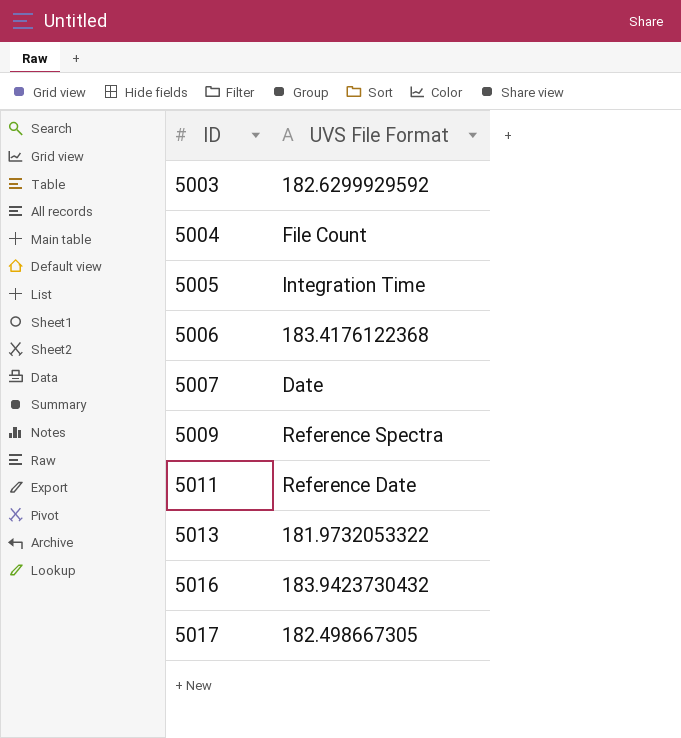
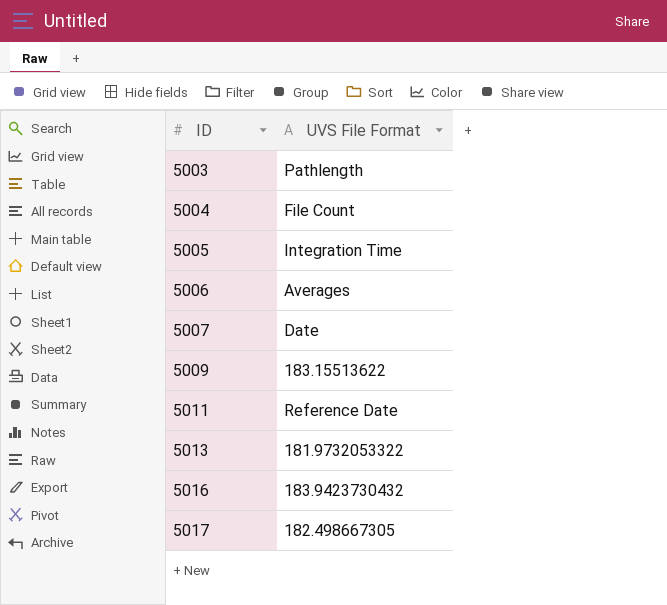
5003 | UVS File Format: 182.6299929592 -> Pathlength
5006 | UVS File Format: 183.4176122368 -> Averages
5009 | UVS File Format: Reference Spectra -> 183.15513622

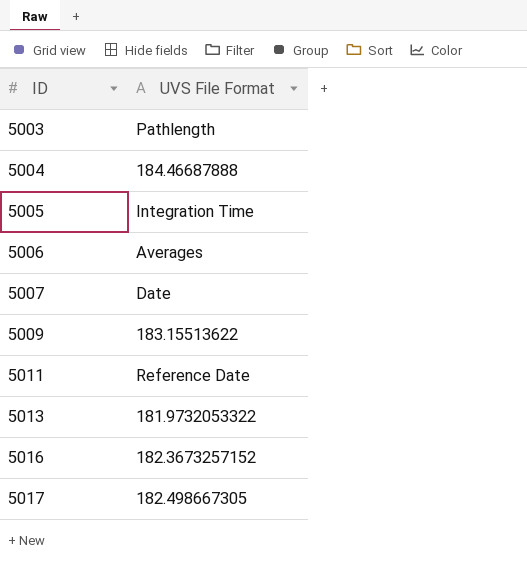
5004 | UVS File Format: File Count -> 184.46687888
5016 | UVS File Format: 183.9423730432 -> 182.3673257152

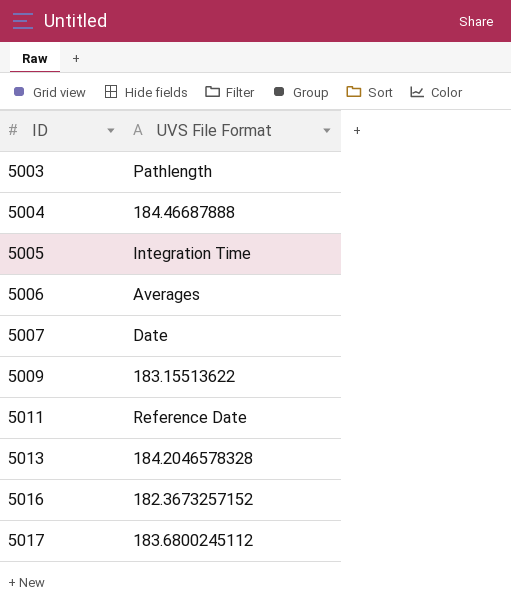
5013 | UVS File Format: 181.9732053322 -> 184.2046578328
5017 | UVS File Format: 182.498667305 -> 183.6800245112

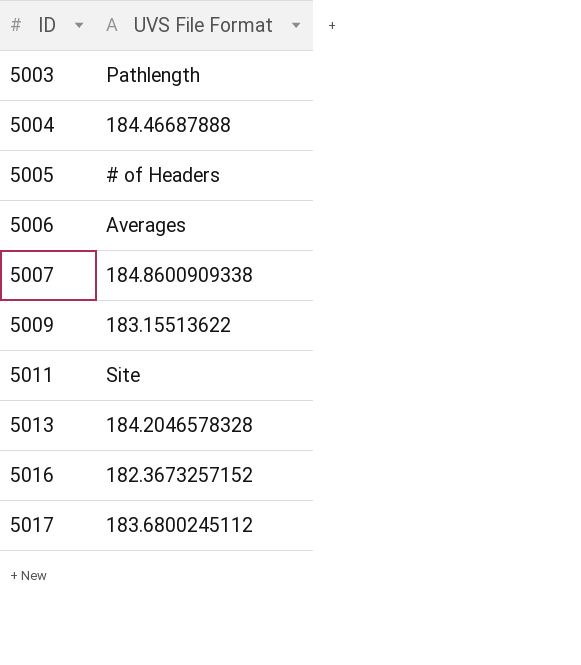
5005 | UVS File Format: Integration Time -> # of Headers
5007 | UVS File Format: Date -> 184.8600909338
5011 | UVS File Format: Reference Date -> Site

